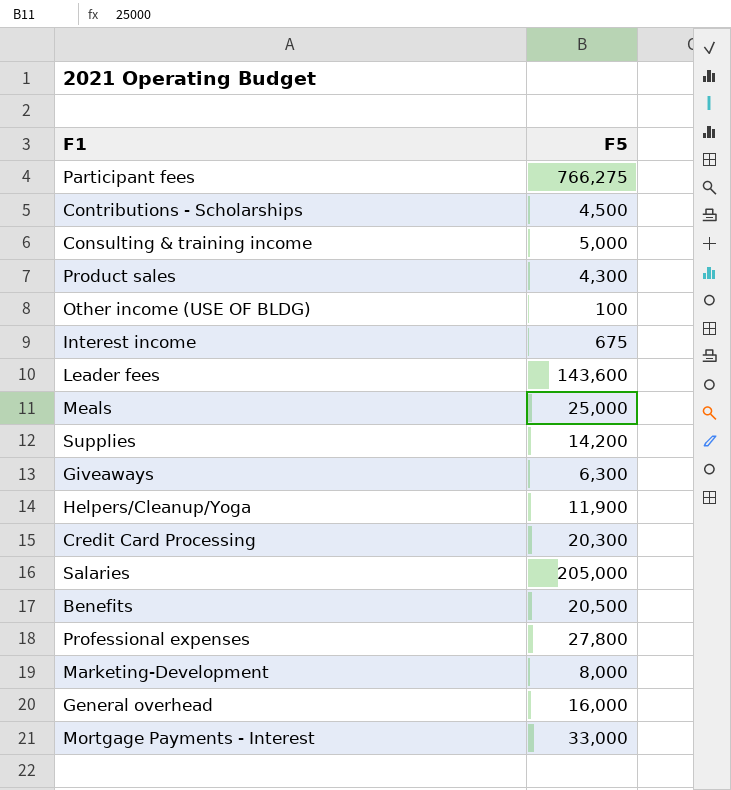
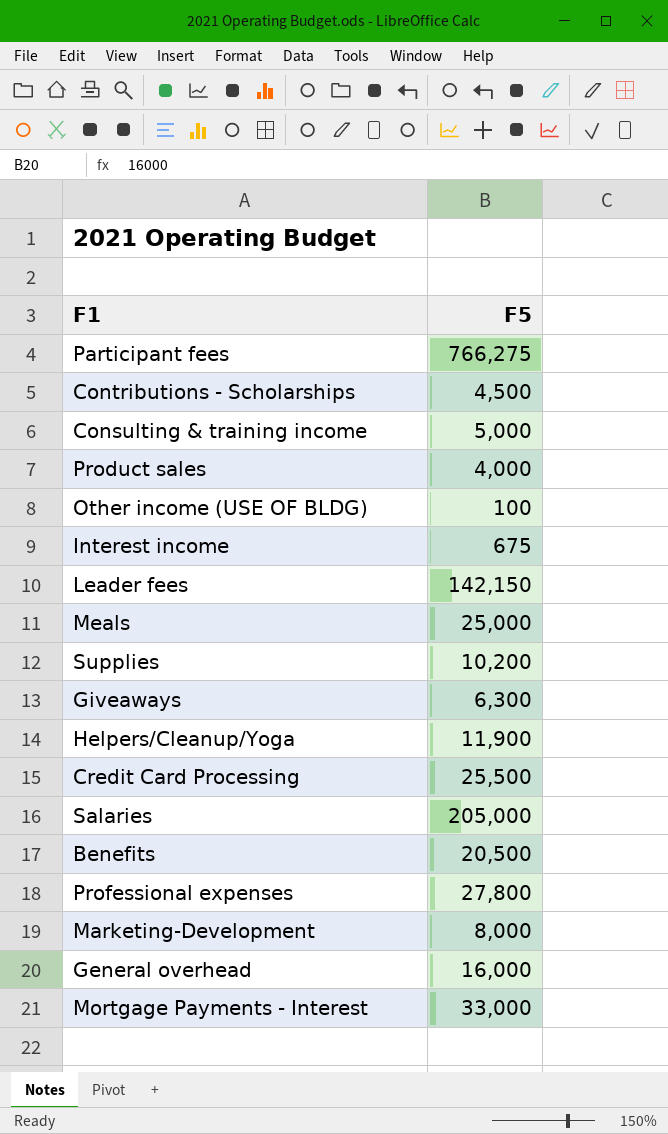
Product sales | F5: 4,300 -> 4,000
Leader fees | F5: 143,600 -> 142,150
Supplies | F5: 14,200 -> 10,200
Credit Card Processing | F5: 20,300 -> 25,500

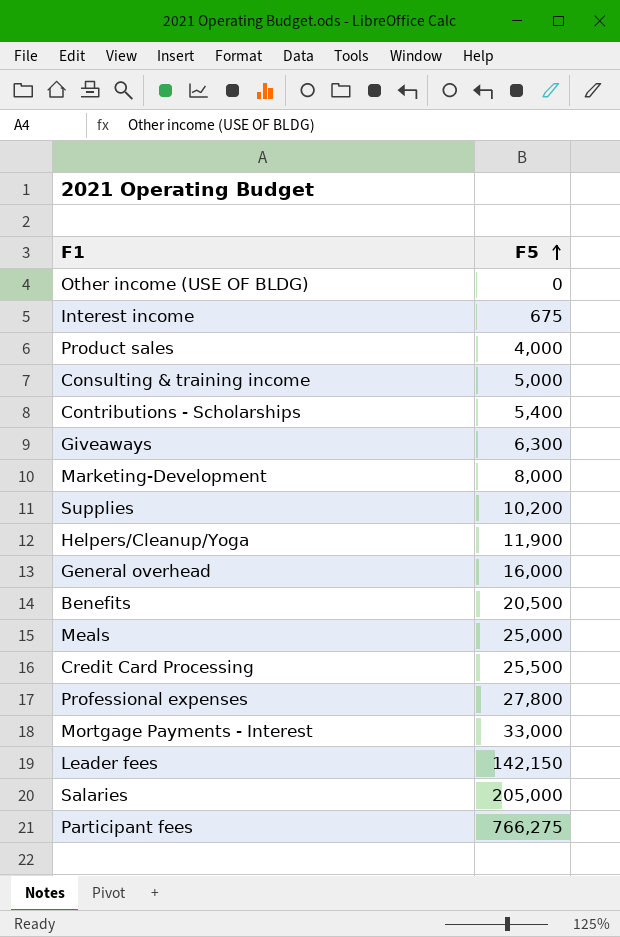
row order: none -> F5 ascending
Other income (USE OF BLDG) | F5: 100 -> 0
Contributions - Scholarships | F5: 4,500 -> 5,400

